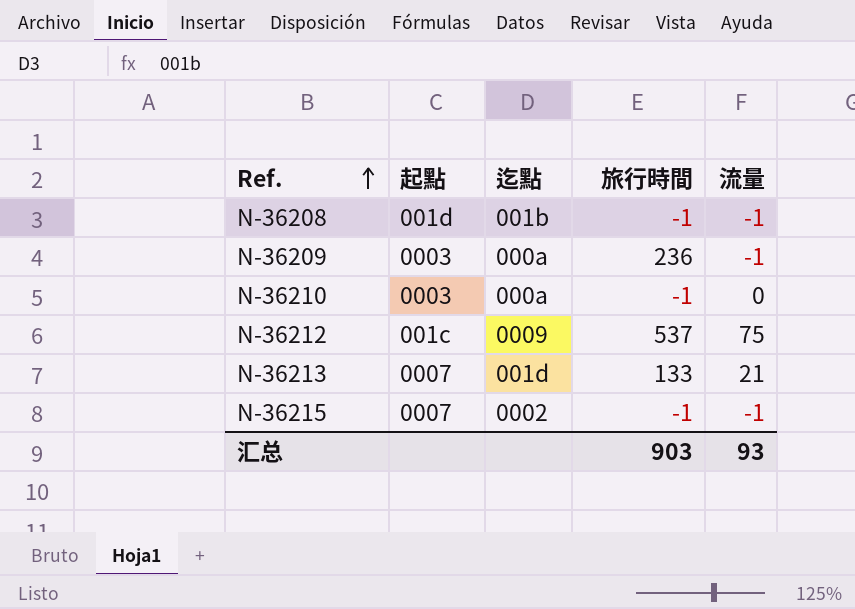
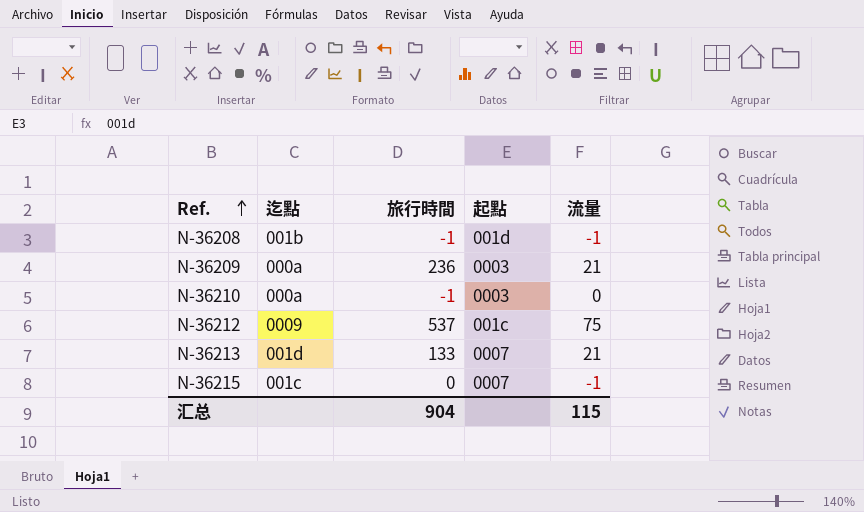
column 起點 | position: 2 -> 4
N-36209 | 流量: -1 -> 21
N-36215 | 迄點: 0002 -> 001c
N-36215 | 旅行時間: -1 -> 0
汇总 | 旅行時間: 903 -> 904
汇总 | 流量: 93 -> 115

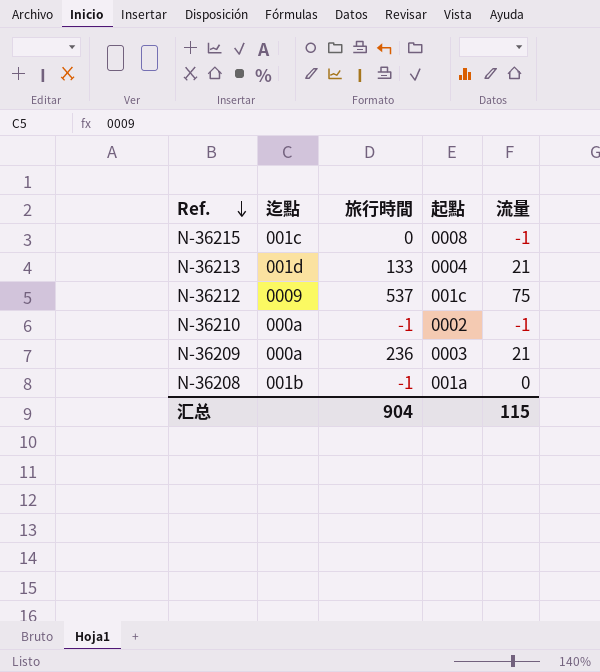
row order: Ref. ascending -> Ref. descending
N-36215 | 起點: 0007 -> 0008
N-36213 | 起點: 0007 -> 0004
N-36210 | 起點: 0003 -> 0002
N-36210 | 流量: 0 -> -1
N-36208 | 起點: 001d -> 001a
N-36208 | 流量: -1 -> 0

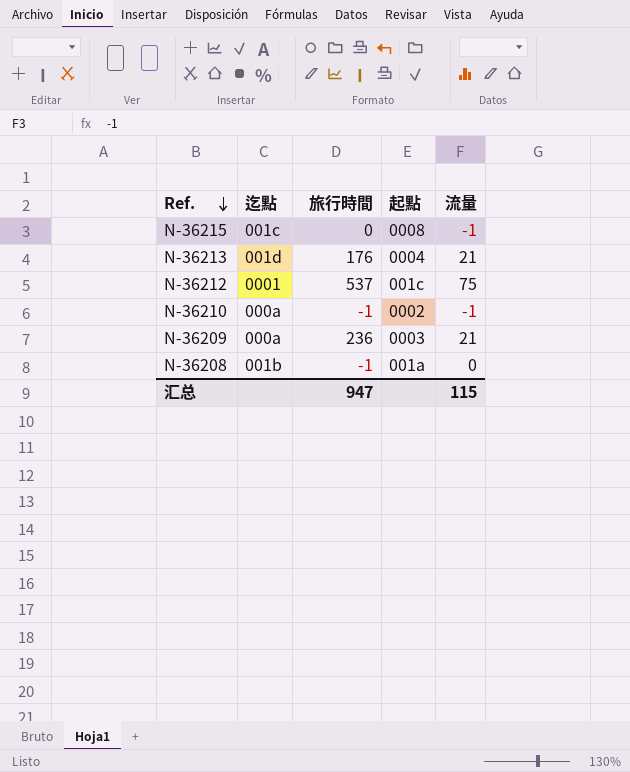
N-36213 | 旅行時間: 133 -> 176
N-36212 | 迄點: 0009 -> 0001
汇总 | 旅行時間: 904 -> 947

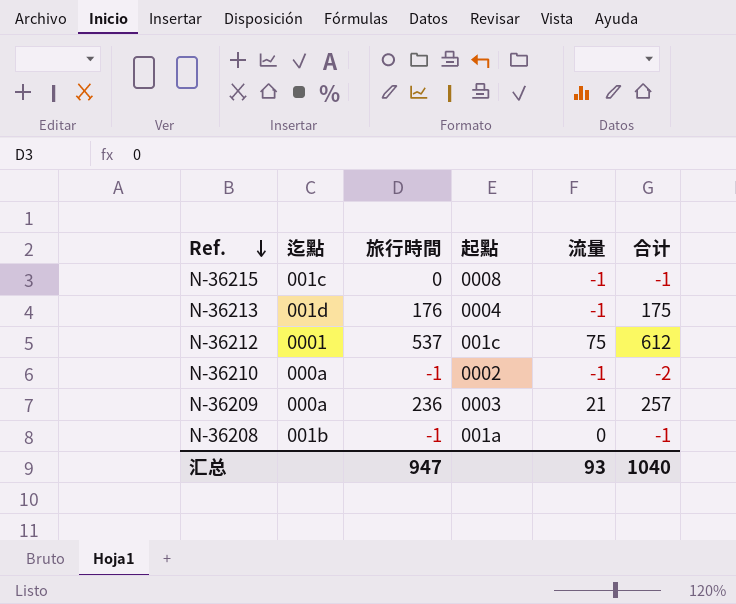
column 合计 | formula: none -> [旅行時間] + [流量]
N-36213 | 流量: 21 -> -1
汇总 | 流量: 115 -> 93

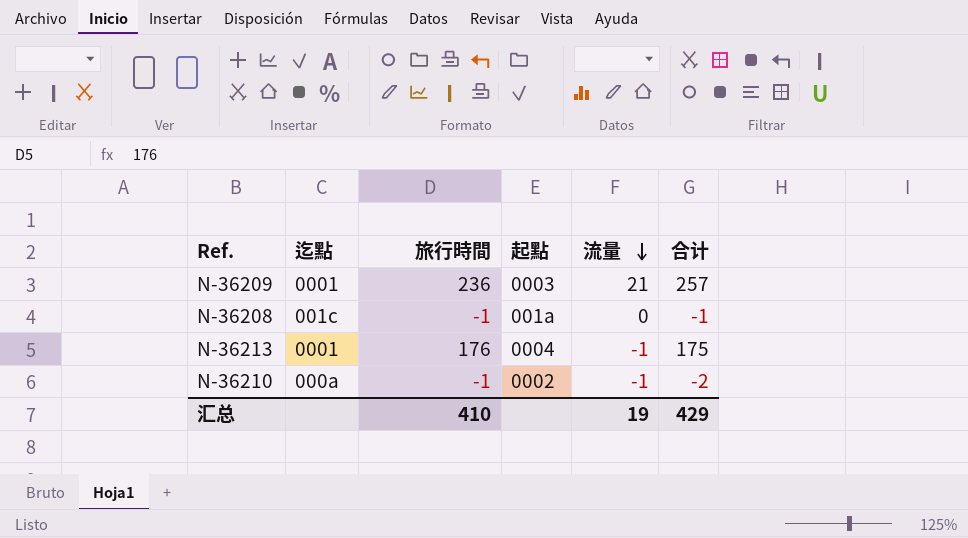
row order: Ref. descending -> 流量 descending
row N-36215: 001c | 0 | 0008 | -1 | -1 -> none
row N-36212: 0001 | 537 | 001c | 75 | 612 -> none
N-36209 | 迄點: 000a -> 0001
N-36208 | 迄點: 001b -> 001c
N-36213 | 迄點: 001d -> 0001
汇总 | 旅行時間: 947 -> 410
汇总 | 流量: 93 -> 19
汇总 | 合计: 1040 -> 429

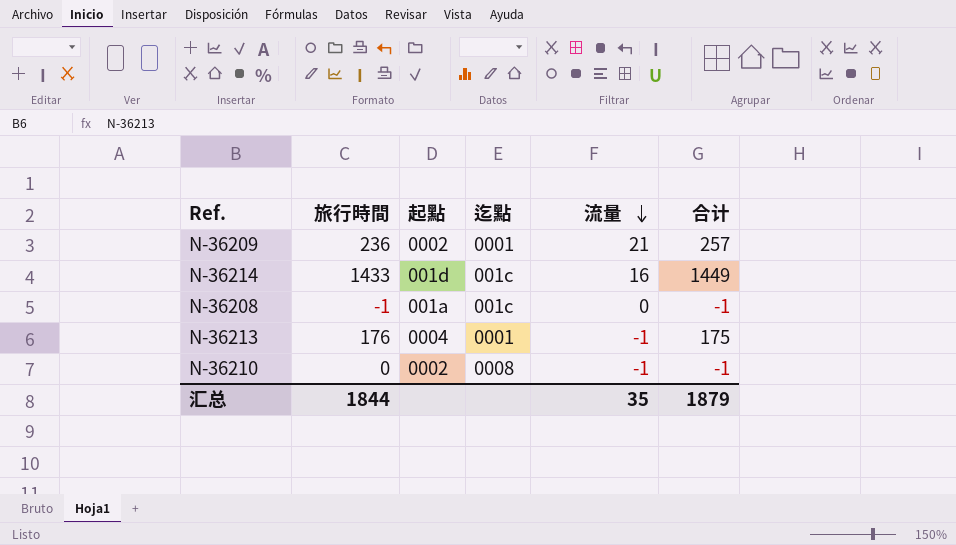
column 迄點 | position: 2 -> 4
N-36209 | 起點: 0003 -> 0002
row N-36214: none -> 1433 | 001d | 001c | 16 | 1449
N-36210 | 旅行時間: -1 -> 0
N-36210 | 迄點: 000a -> 0008
N-36210 | 合计: -2 -> -1
汇总 | 旅行時間: 410 -> 1844
汇总 | 流量: 19 -> 35
汇总 | 合计: 429 -> 1879

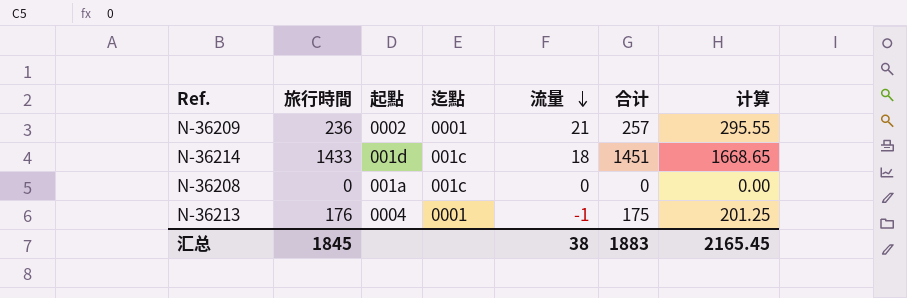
column 计算 | formula: none -> [合计] * 1.15
row N-36210: 0 | 0002 | 0008 | -1 | -1 -> none
N-36214 | 流量: 16 -> 18
N-36214 | 合计: 1449 -> 1451
N-36208 | 旅行時間: -1 -> 0
N-36208 | 合计: -1 -> 0
汇总 | 旅行時間: 1844 -> 1845
汇总 | 流量: 35 -> 38
汇总 | 合计: 1879 -> 1883

